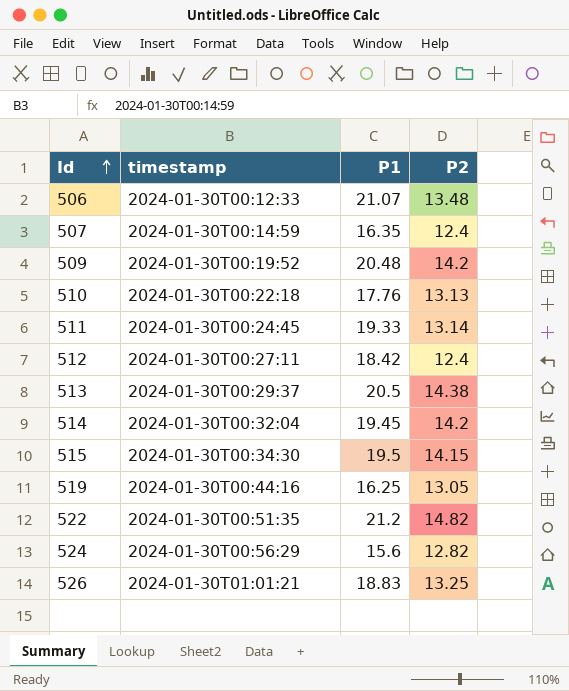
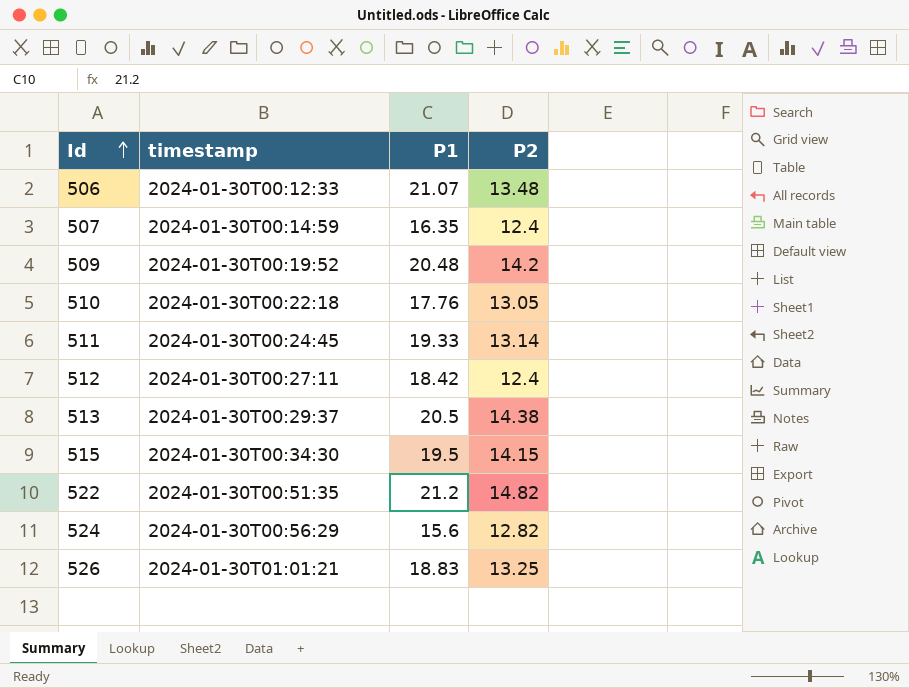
row 514: 2024-01-30T00:32:04 | 19.45 | 14.2 -> none
row 519: 2024-01-30T00:44:16 | 16.25 | 13.05 -> none
510 | P2: 13.13 -> 13.05

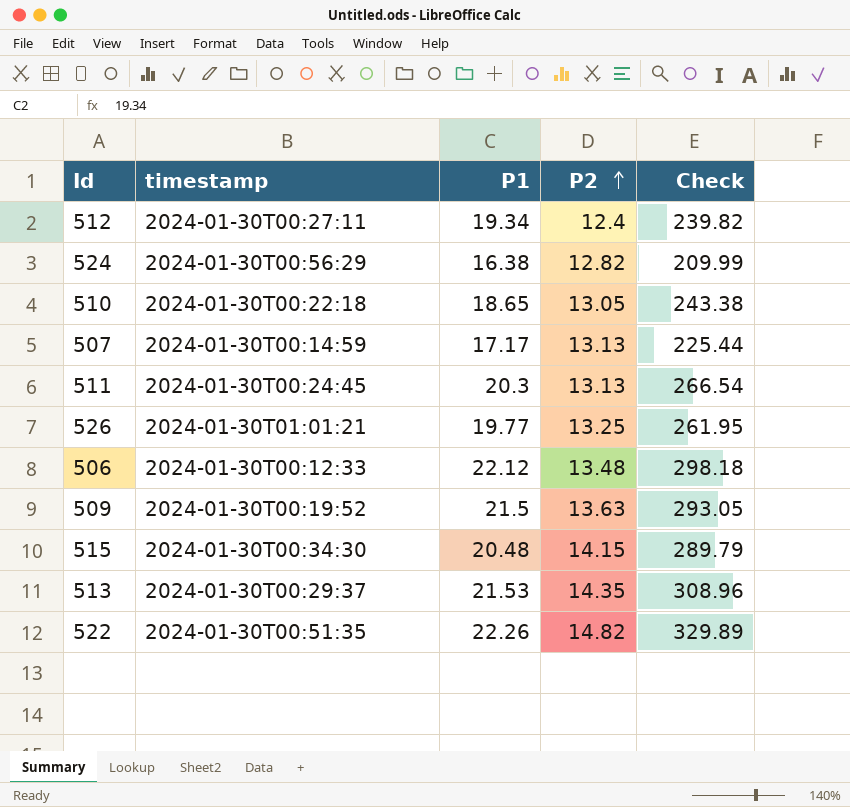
row order: Id ascending -> P2 ascending
column Check | formula: none -> [P1] * [P2]
512 | P1: 18.42 -> 19.34
524 | P1: 15.6 -> 16.38
510 | P1: 17.76 -> 18.65
507 | P1: 16.35 -> 17.17
507 | P2: 12.4 -> 13.13
511 | P1: 19.33 -> 20.3
511 | P2: 13.14 -> 13.13
526 | P1: 18.83 -> 19.77
506 | P1: 21.07 -> 22.12
509 | P1: 20.48 -> 21.5
509 | P2: 14.2 -> 13.63
515 | P1: 19.5 -> 20.48
513 | P1: 20.5 -> 21.53
513 | P2: 14.38 -> 14.35
522 | P1: 21.2 -> 22.26

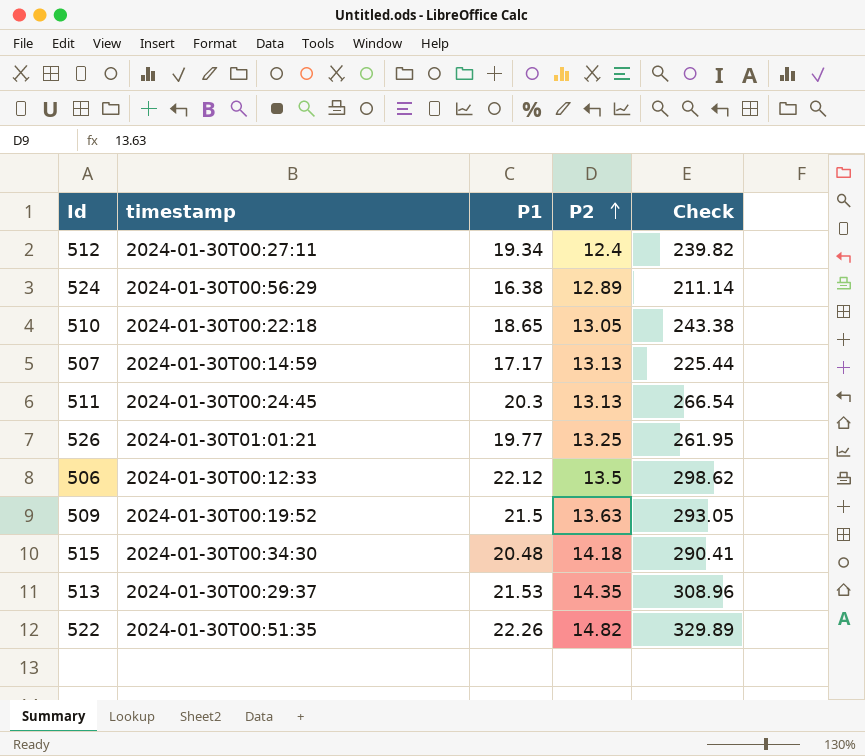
524 | P2: 12.82 -> 12.89
524 | Check: 209.99 -> 211.14
506 | P2: 13.48 -> 13.5
506 | Check: 298.18 -> 298.62
515 | P2: 14.15 -> 14.18
515 | Check: 289.79 -> 290.41

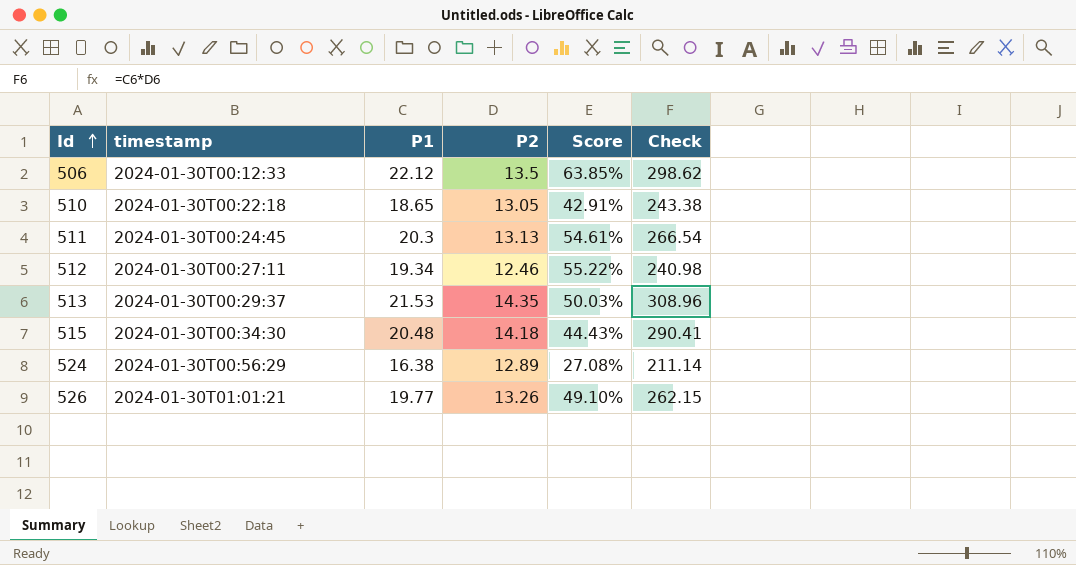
row order: P2 ascending -> Id ascending
column Score | formula: none -> ([P1] - [P2]) / [P2]
row 507: 2024-01-30T00:14:59 | 17.17 | 13.13 | 225.44 -> none
row 509: 2024-01-30T00:19:52 | 21.5 | 13.63 | 293.05 -> none
row 522: 2024-01-30T00:51:35 | 22.26 | 14.82 | 329.89 -> none
512 | P2: 12.4 -> 12.46
512 | Check: 239.82 -> 240.98
526 | P2: 13.25 -> 13.26
526 | Check: 261.95 -> 262.15

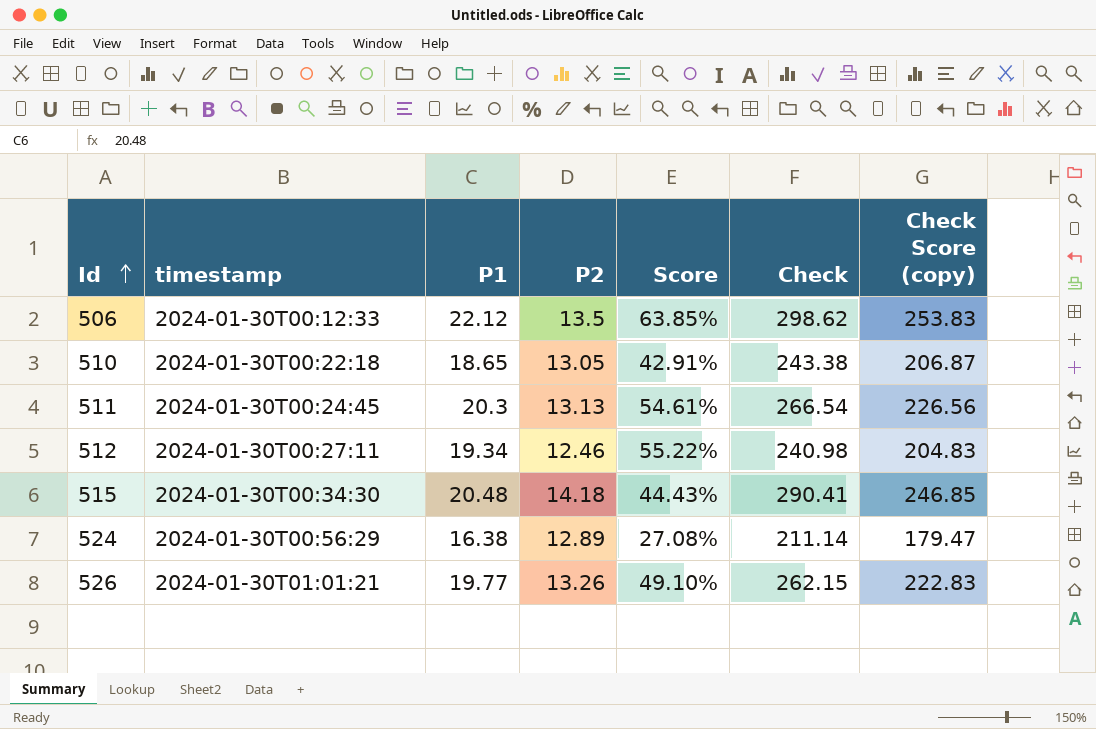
column Check Score (copy) | formula: none -> [Check] * 0.85
row 513: 2024-01-30T00:29:37 | 21.53 | 14.35 | 50.03% | 308.96 -> none

